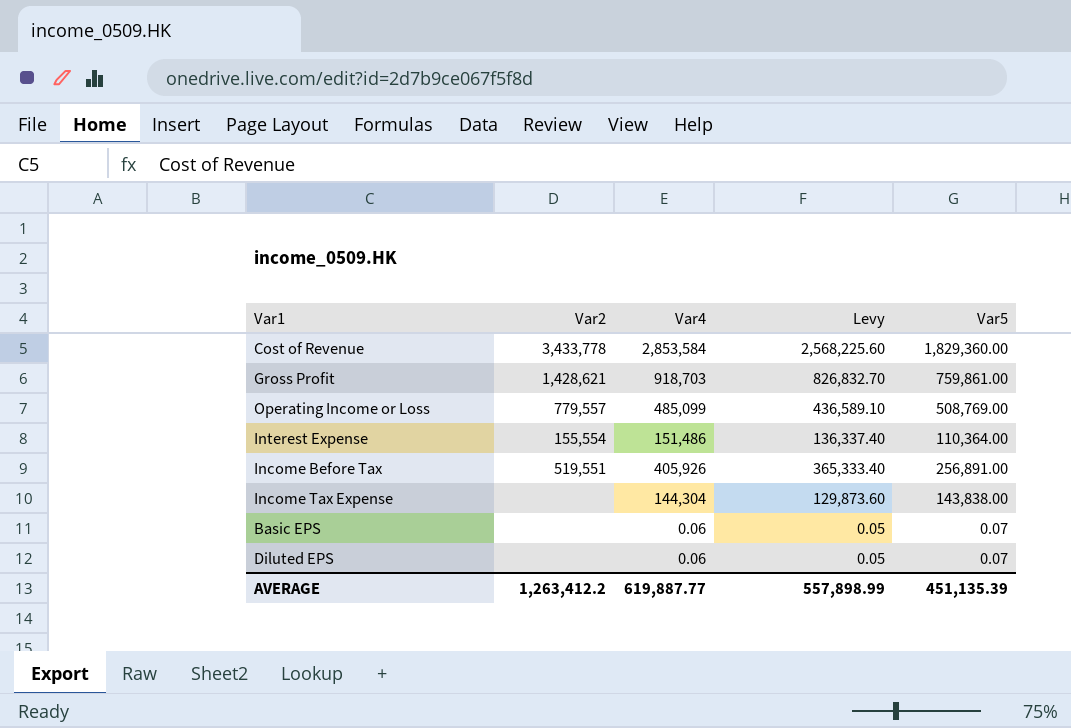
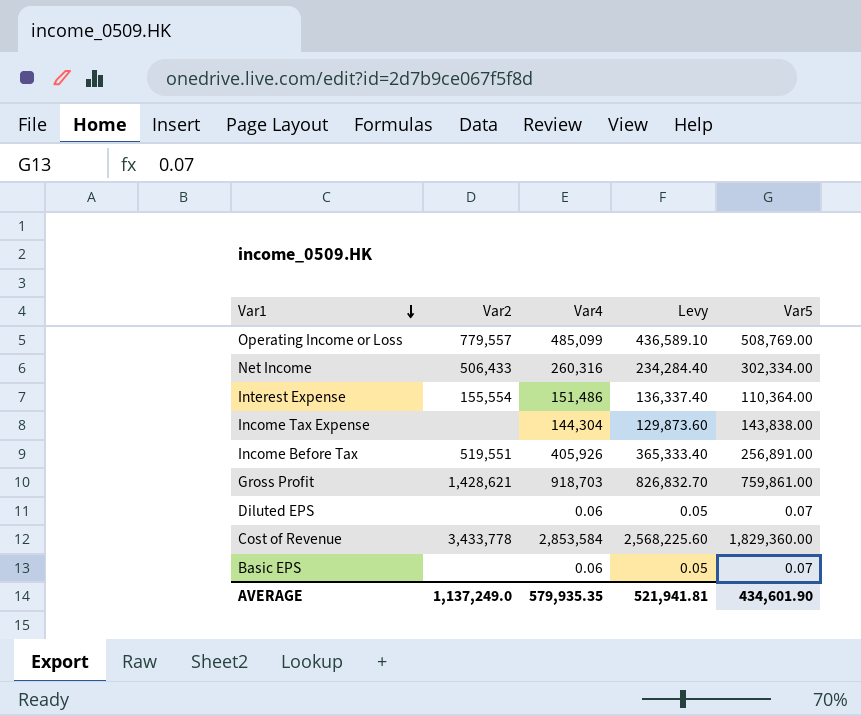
row order: none -> Var1 descending
row Net Income: none -> 506,433 | 260,316 | 234,284.40 | 302,334.00
AVERAGE | Var2: 1,263,412.2 -> 1,137,249.0
AVERAGE | Var4: 619,887.77 -> 579,935.35
AVERAGE | Levy: 557,898.99 -> 521,941.81
AVERAGE | Var5: 451,135.39 -> 434,601.90

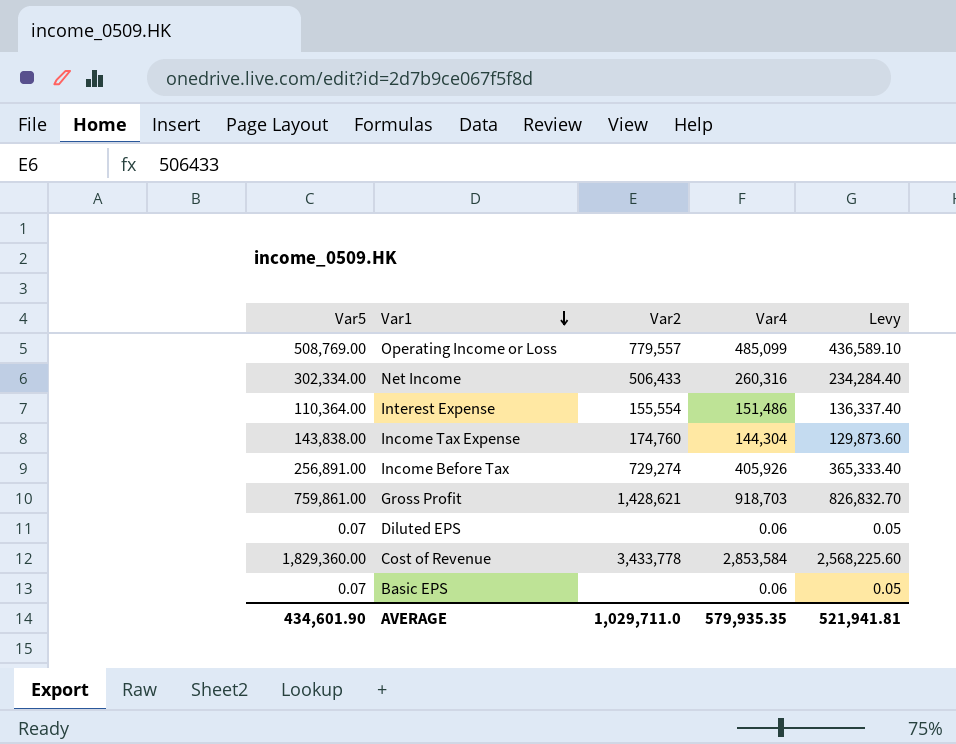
column Var5 | position: 5 -> 1
Income Tax Expense | Var2: none -> 174,760
Income Before Tax | Var2: 519,551 -> 729,274
AVERAGE | Var2: 1,137,249.0 -> 1,029,711.0

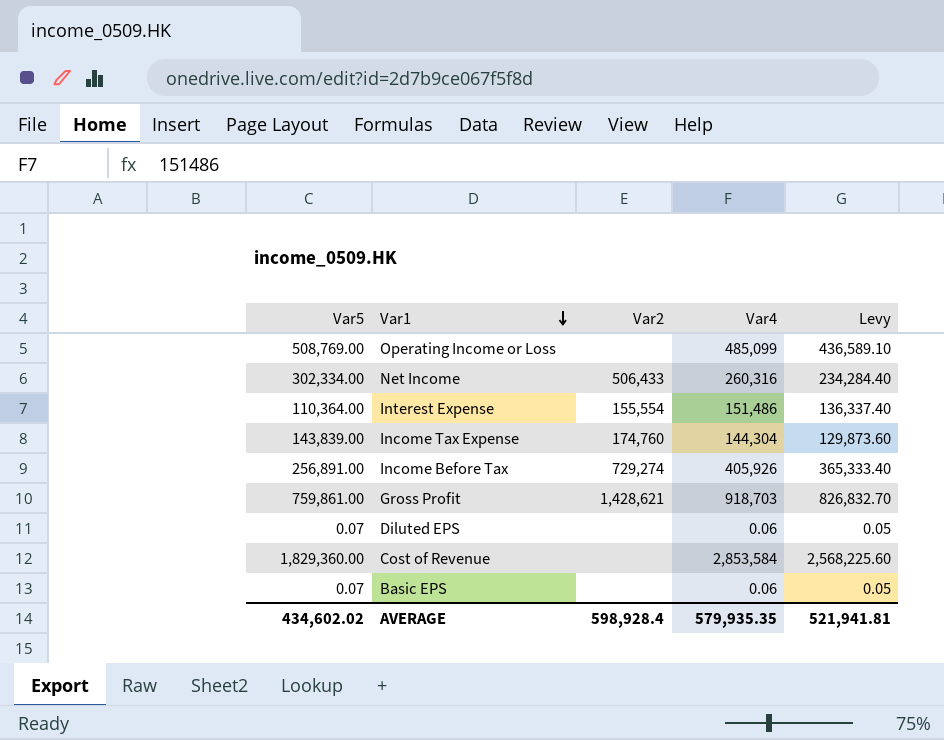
Operating Income or Loss | Var2: 779,557 -> none
Income Tax Expense | Var5: 143,838.00 -> 143,839.00
Cost of Revenue | Var2: 3,433,778 -> none
AVERAGE | Var5: 434,601.90 -> 434,602.02
AVERAGE | Var2: 1,029,711.0 -> 598,928.4

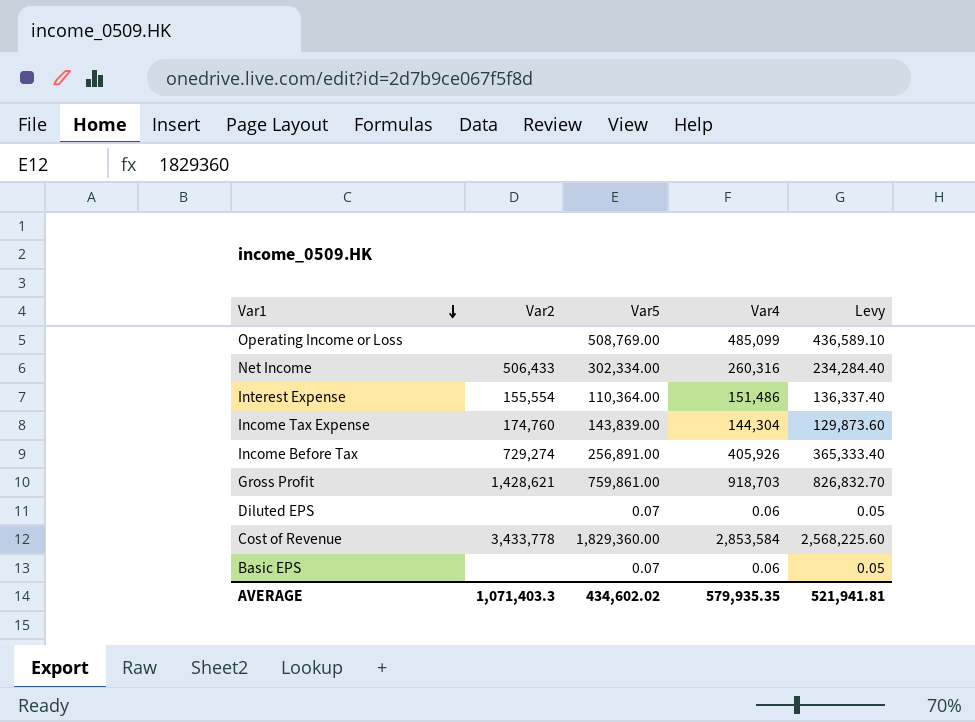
column Var5 | position: 1 -> 3
Cost of Revenue | Var2: none -> 3,433,778
AVERAGE | Var2: 598,928.4 -> 1,071,403.3

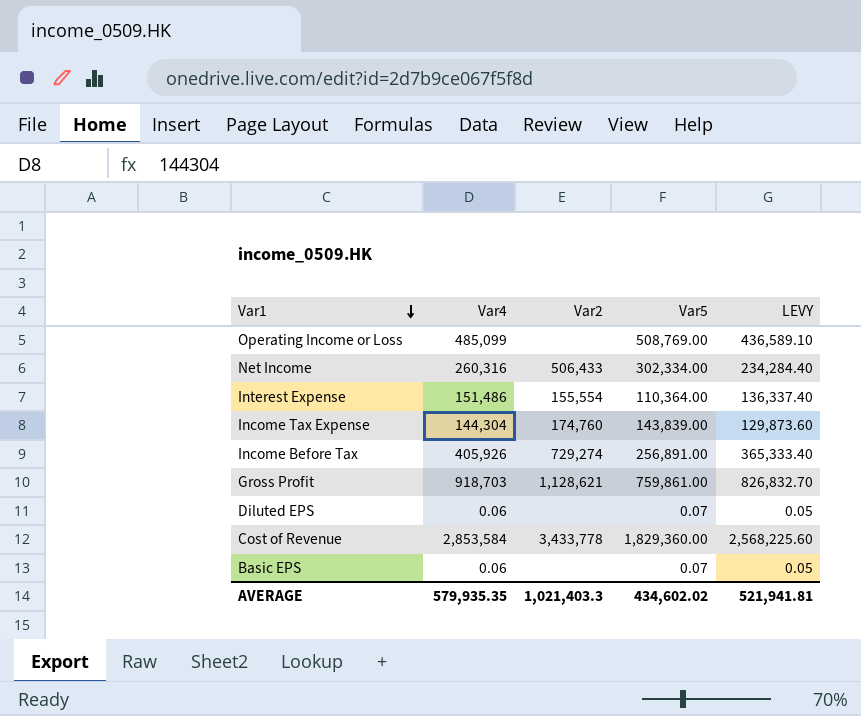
column Var4 | position: 4 -> 2
column name: Levy -> LEVY
Gross Profit | Var2: 1,428,621 -> 1,128,621
AVERAGE | Var2: 1,071,403.3 -> 1,021,403.3

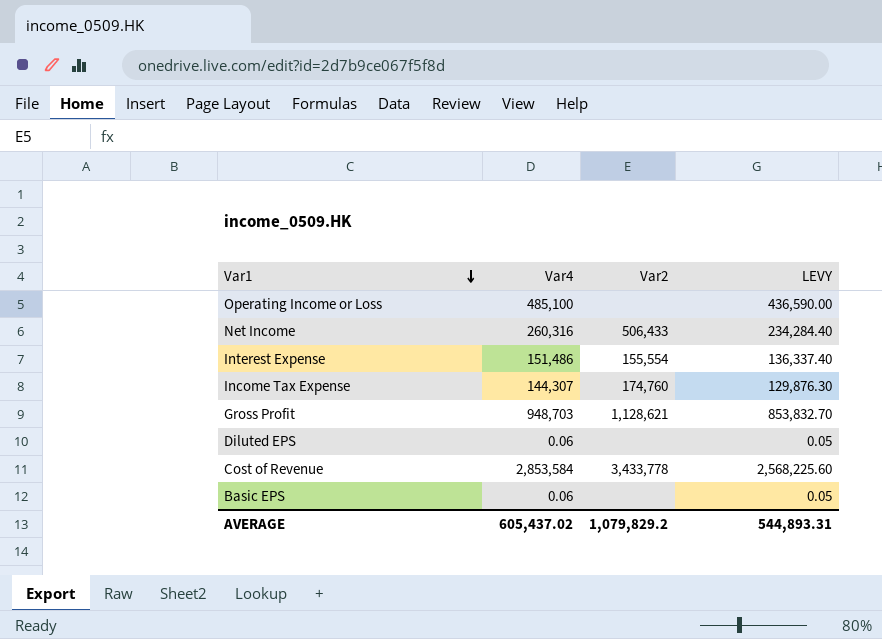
column Var5 | position: 4 -> none
row Income Before Tax: 405,926 | 729,274 | 256,891.00 | 365,333.40 -> none
Operating Income or Loss | Var4: 485,099 -> 485,100
Operating Income or Loss | LEVY: 436,589.10 -> 436,590.00
Income Tax Expense | Var4: 144,304 -> 144,307
Income Tax Expense | LEVY: 129,873.60 -> 129,876.30
Gross Profit | Var4: 918,703 -> 948,703
Gross Profit | LEVY: 826,832.70 -> 853,832.70
AVERAGE | Var4: 579,935.35 -> 605,437.02
AVERAGE | Var2: 1,021,403.3 -> 1,079,829.2
AVERAGE | LEVY: 521,941.81 -> 544,893.31

